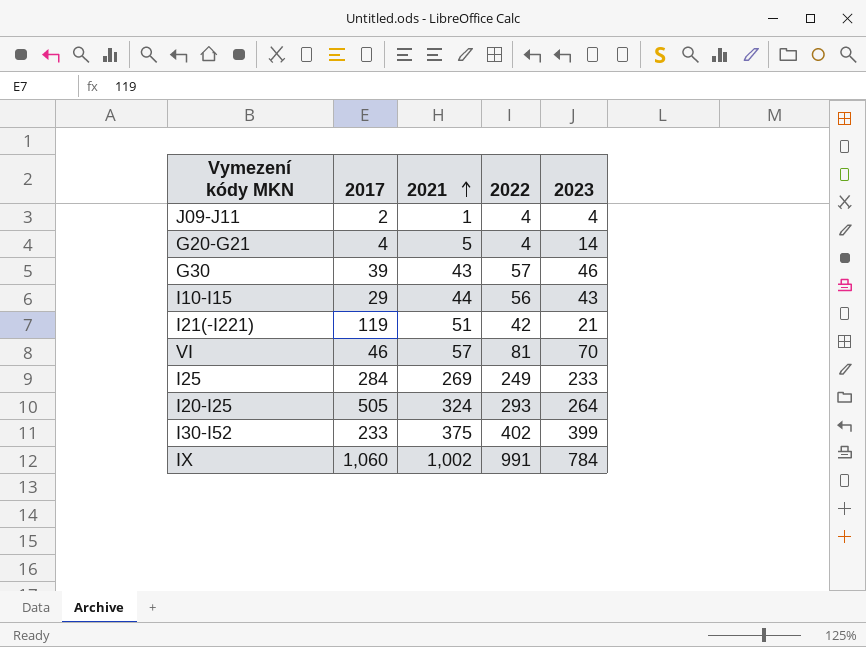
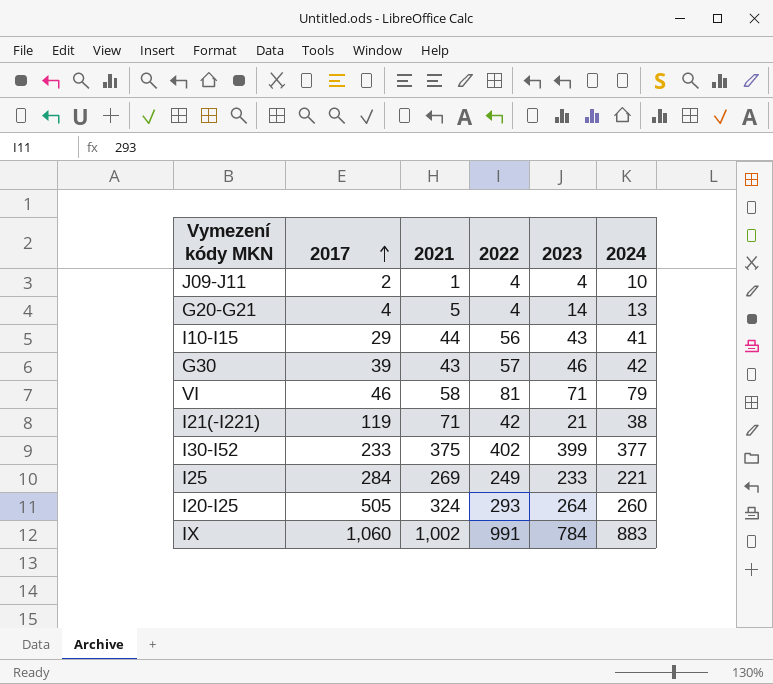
row order: 2021 ascending -> 2017 ascending
column 2024 | position: none -> 6
VI | 2021: 57 -> 58
VI | 2023: 70 -> 71
I21(-I221) | 2021: 51 -> 71

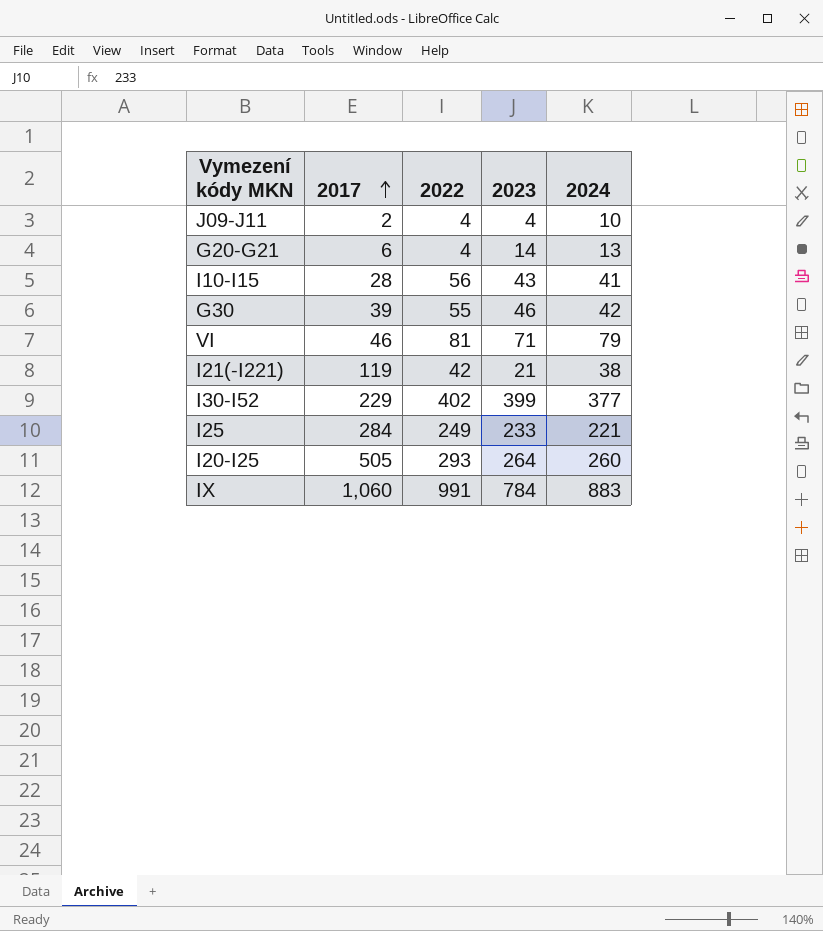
column 2021 | position: 3 -> none
G20-G21 | 2017: 4 -> 6
I10-I15 | 2017: 29 -> 28
G30 | 2022: 57 -> 55
I30-I52 | 2017: 233 -> 229

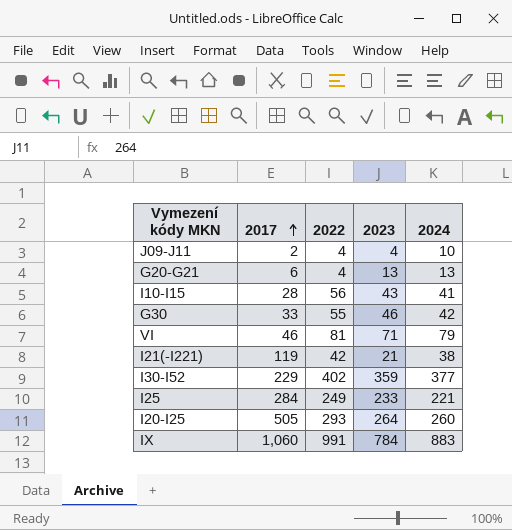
G20-G21 | 2023: 14 -> 13
G30 | 2017: 39 -> 33
I30-I52 | 2023: 399 -> 359

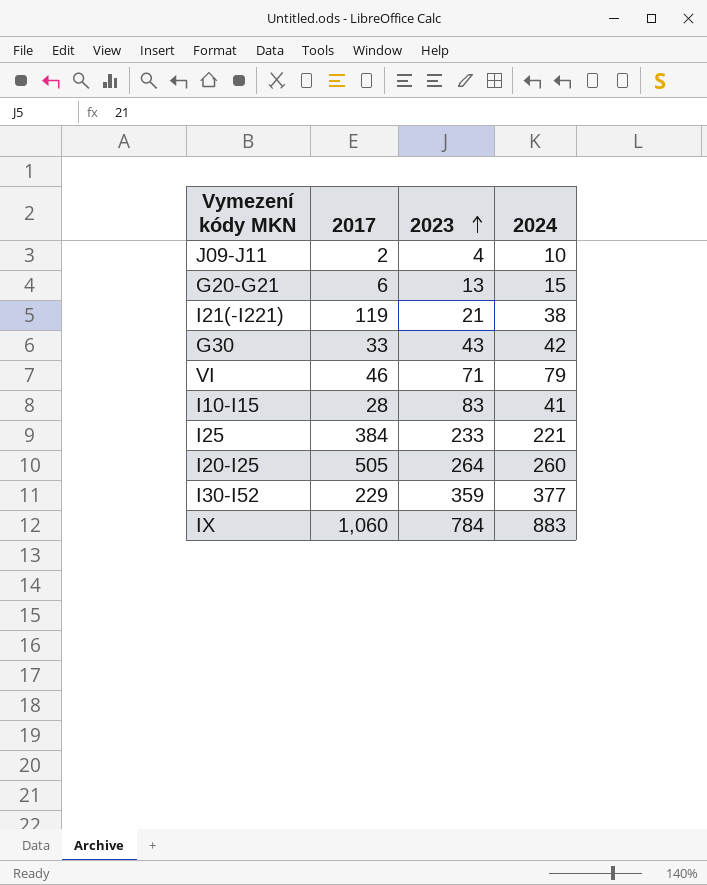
row order: 2017 ascending -> 2023 ascending
column 2022 | position: 3 -> none
G20-G21 | 2024: 13 -> 15
G30 | 2023: 46 -> 43
I10-I15 | 2023: 43 -> 83
I25 | 2017: 284 -> 384

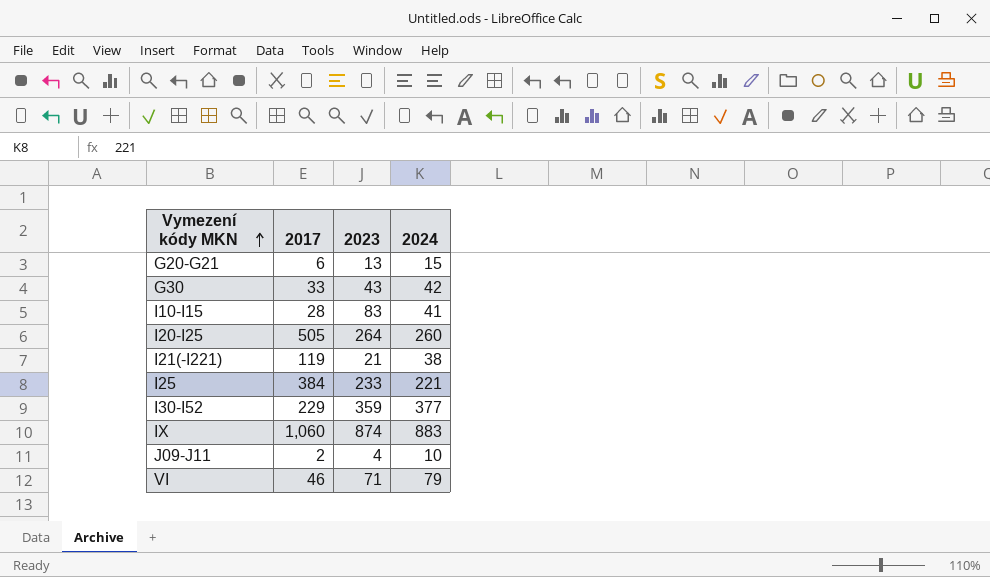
row order: 2023 ascending -> Vymezení kódy MKN ascending
IX | 2023: 784 -> 874

